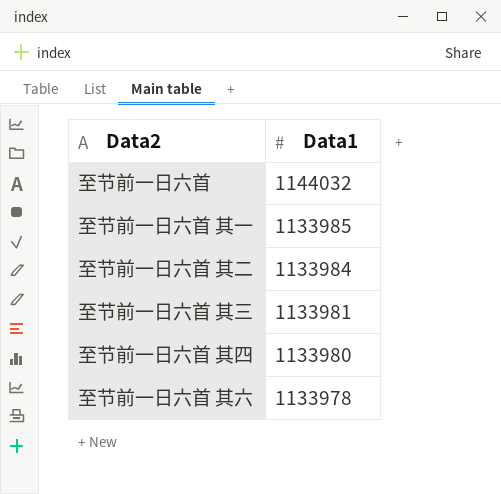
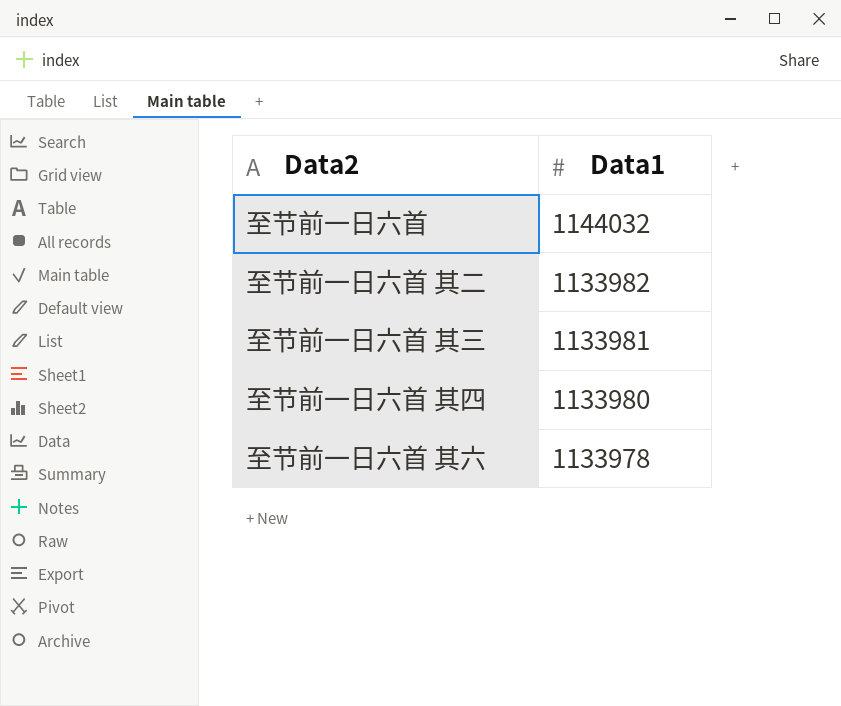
row 至节前一日六首 其一: 1133985 -> none
至节前一日六首 其二 | Data1: 1133984 -> 1133982

